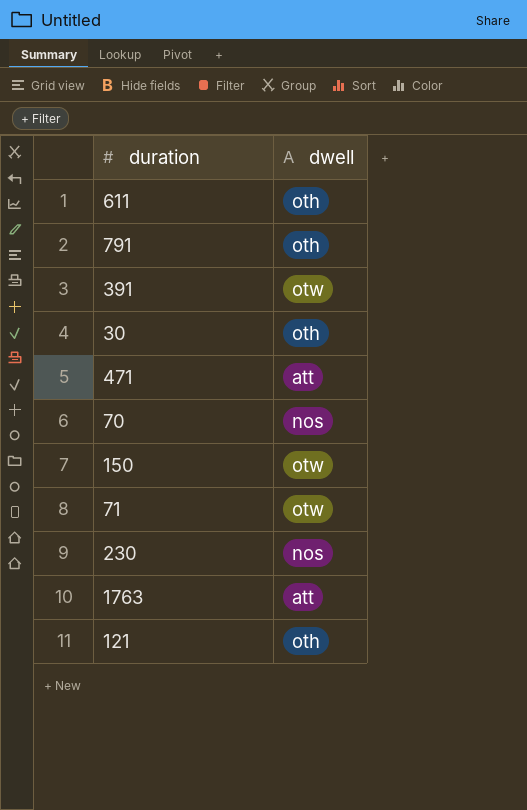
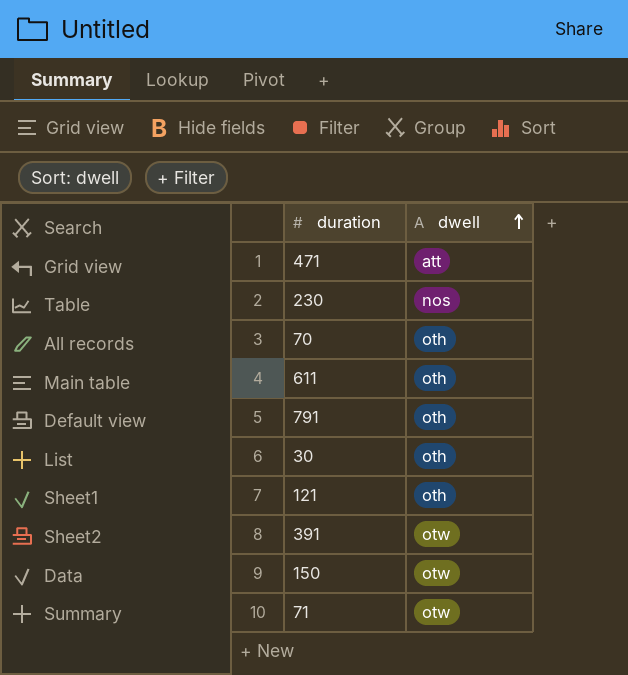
row order: none -> dwell ascending
row 1763: att -> none
70 | dwell: nos -> oth

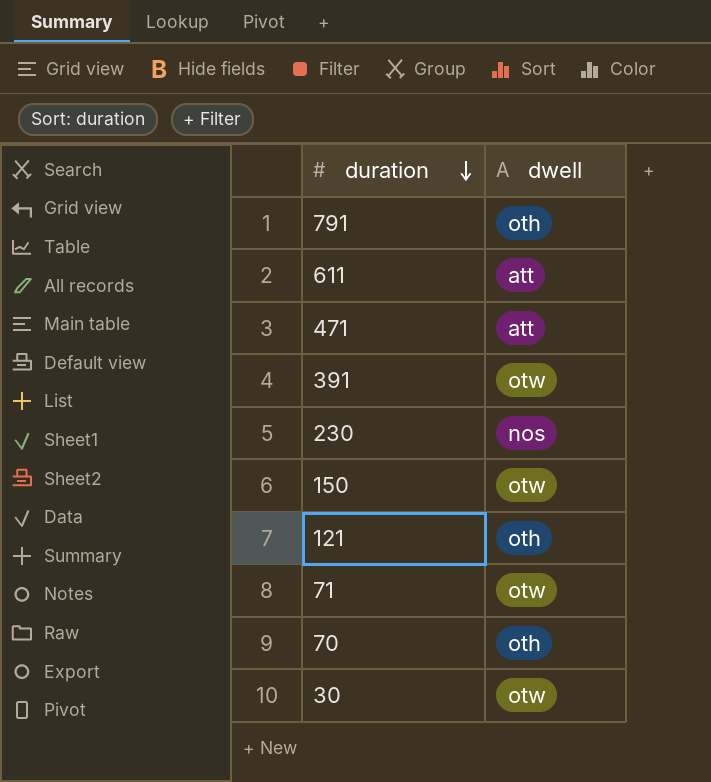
row order: dwell ascending -> duration descending
611 | dwell: oth -> att
30 | dwell: oth -> otw

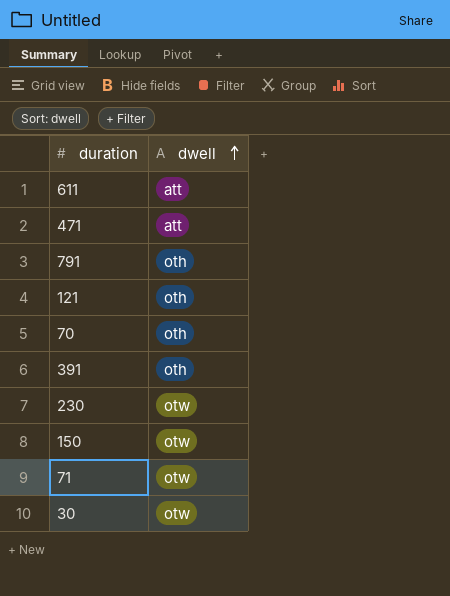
row order: duration descending -> dwell ascending
391 | dwell: otw -> oth
230 | dwell: nos -> otw

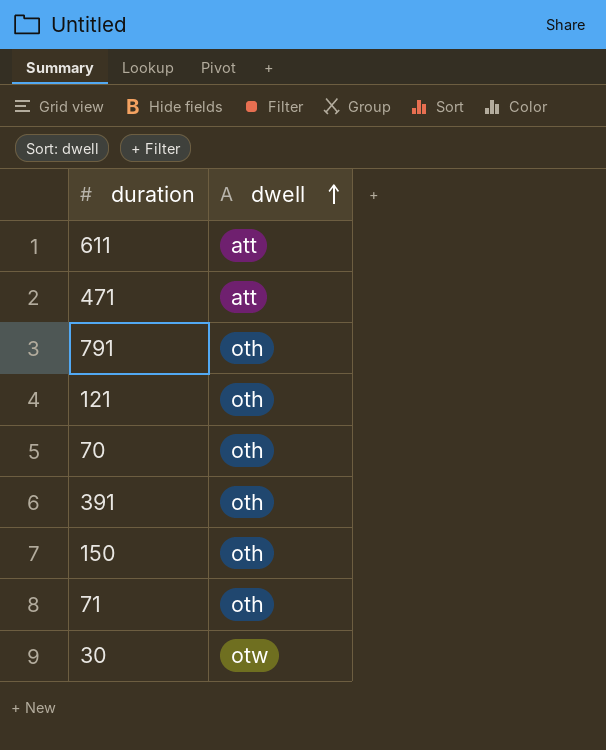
row 230: otw -> none
150 | dwell: otw -> oth
71 | dwell: otw -> oth

